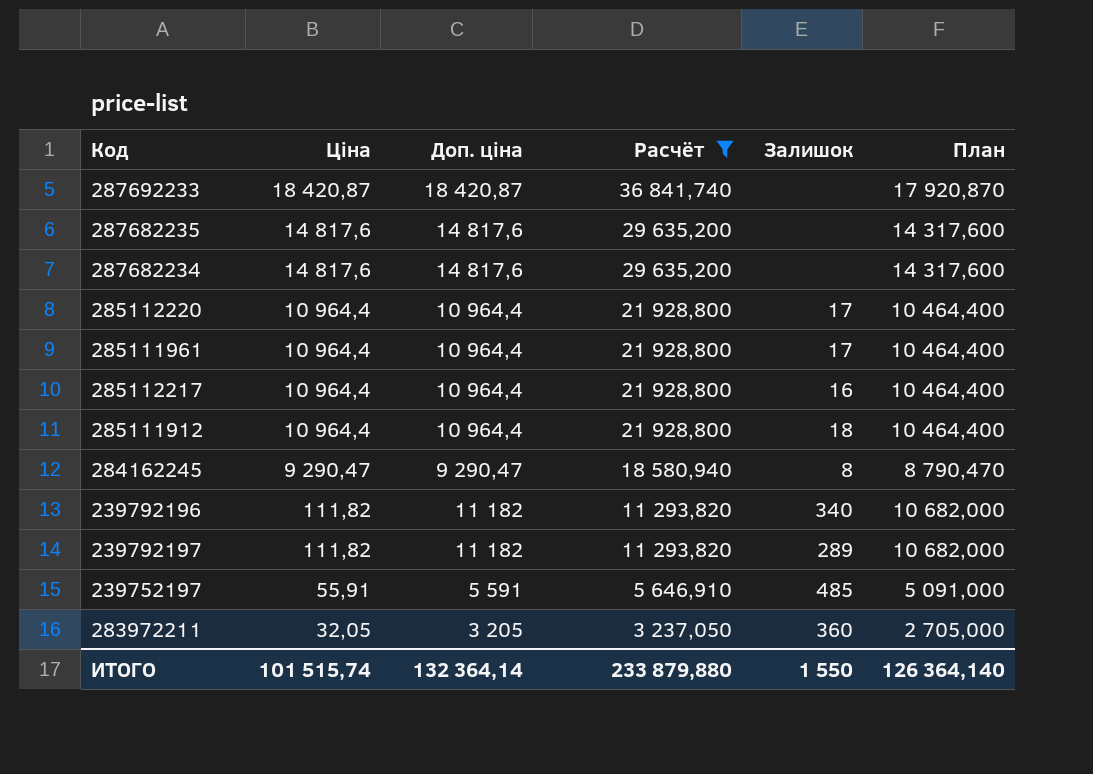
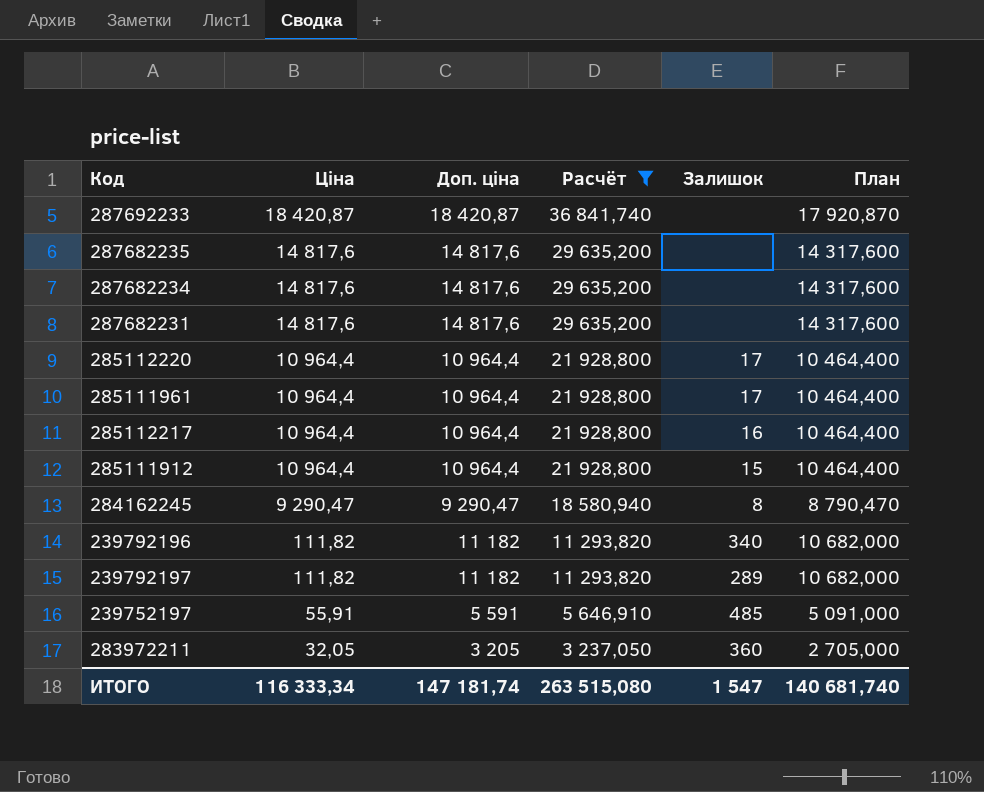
row 287682231: none -> 14 817,6 | 14 817,6 | 29 635,200 | none | 14 317,600
285111912 | Залишок: 18 -> 15
ИТОГО | Ціна: 101 515,74 -> 116 333,34
ИТОГО | Доп. ціна: 132 364,14 -> 147 181,74
ИТОГО | Расчёт: 233 879,880 -> 263 515,080
ИТОГО | Залишок: 1 550 -> 1 547
ИТОГО | План: 126 364,140 -> 140 681,740

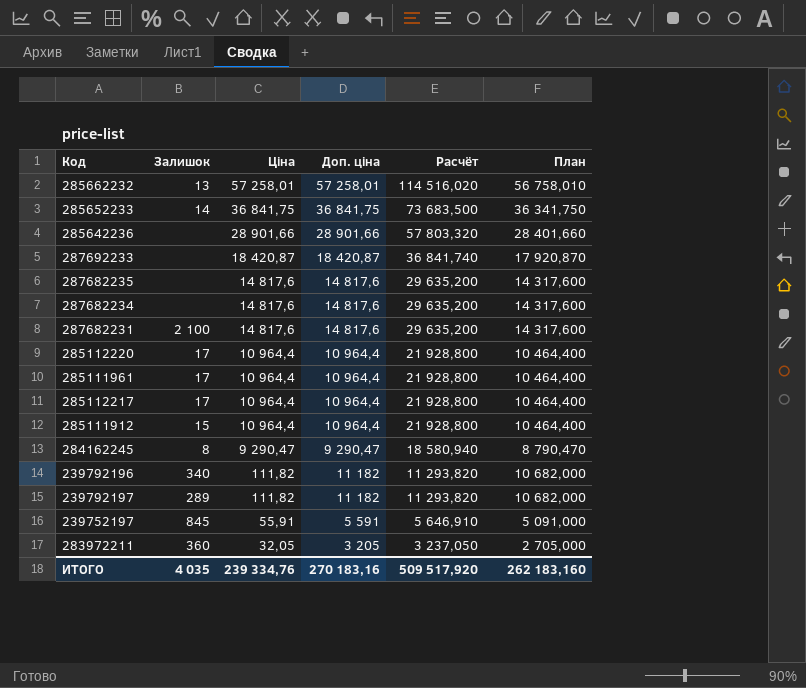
filter: Расчёт <= 36 841,740 -> none
column Залишок | position: 5 -> 2
287682231 | Залишок: none -> 2 100
285112217 | Залишок: 16 -> 17
239752197 | Залишок: 485 -> 845
ИТОГО | Залишок: 1 547 -> 4 035
ИТОГО | Ціна: 116 333,34 -> 239 334,76
ИТОГО | Доп. ціна: 147 181,74 -> 270 183,16
ИТОГО | Расчёт: 263 515,080 -> 509 517,920
ИТОГО | План: 140 681,740 -> 262 183,160

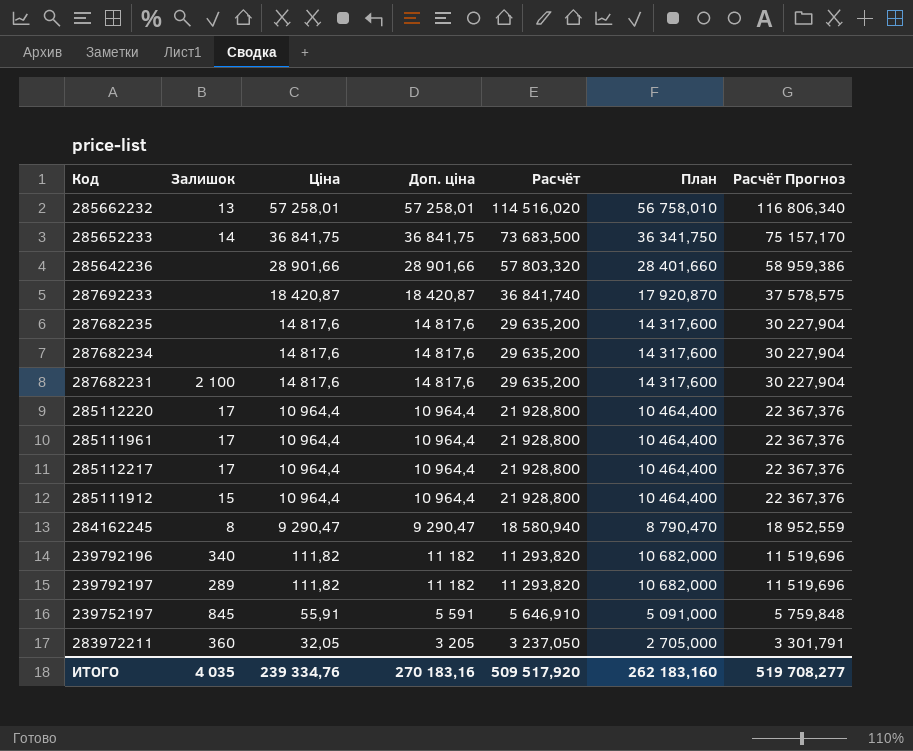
column Расчёт Прогноз | formula: none -> [Расчёт] * 1,02

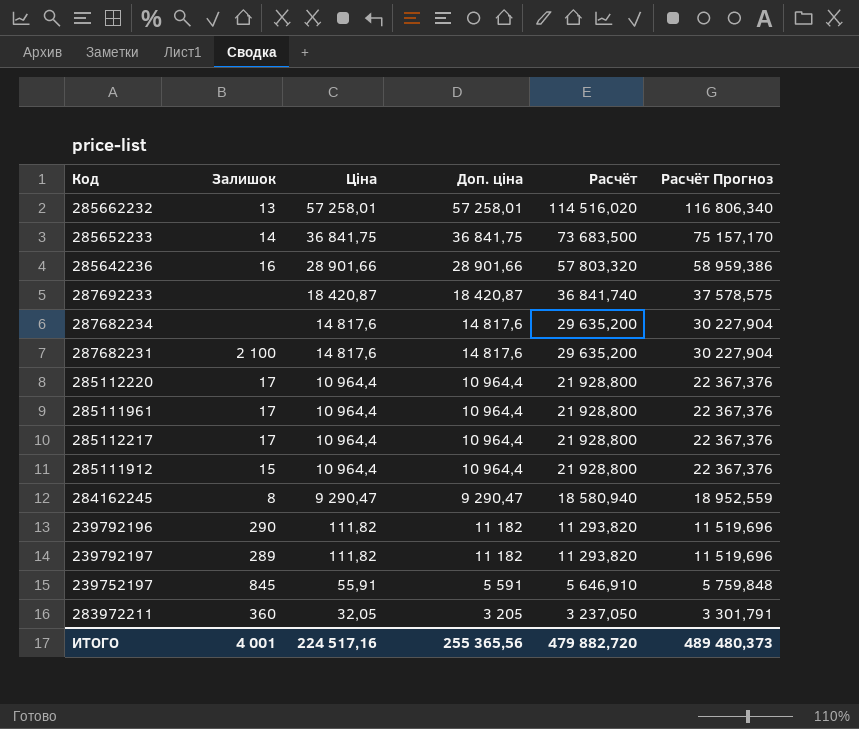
column План | formula: [Доп. ціна] - 500 -> none
row 287682235: none | 14 817,6 | 14 817,6 | 29 635,200 | 14 317,600 | 30 227,904 -> none
285642236 | Залишок: none -> 16
239792196 | Залишок: 340 -> 290
ИТОГО | Залишок: 4 035 -> 4 001
ИТОГО | Ціна: 239 334,76 -> 224 517,16
ИТОГО | Доп. ціна: 270 183,16 -> 255 365,56
ИТОГО | Расчёт: 509 517,920 -> 479 882,720
ИТОГО | Расчёт Прогноз: 519 708,277 -> 489 480,373

